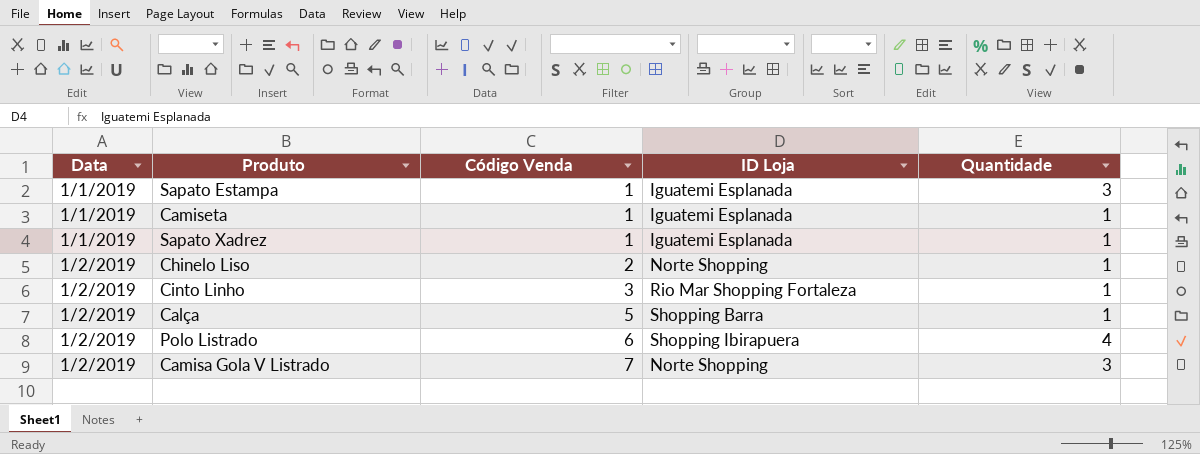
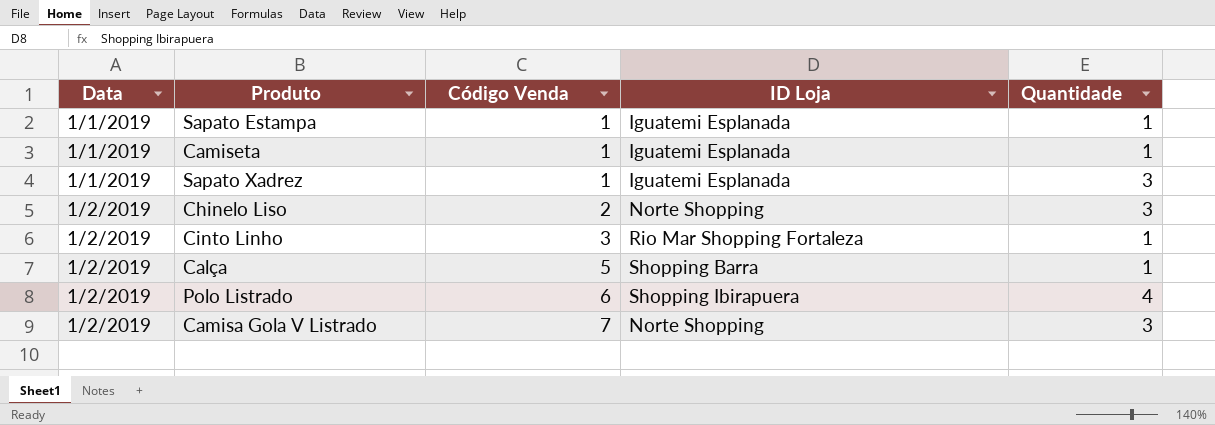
Sapato Estampa | Quantidade: 3 -> 1
Sapato Xadrez | Quantidade: 1 -> 3
Chinelo Liso | Quantidade: 1 -> 3

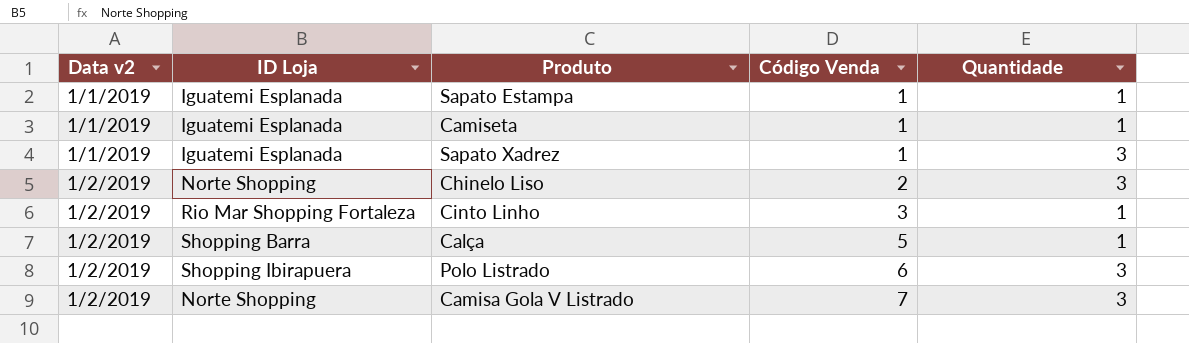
column name: Data -> Data v2
column ID Loja | position: 4 -> 2
Polo Listrado | Quantidade: 4 -> 3

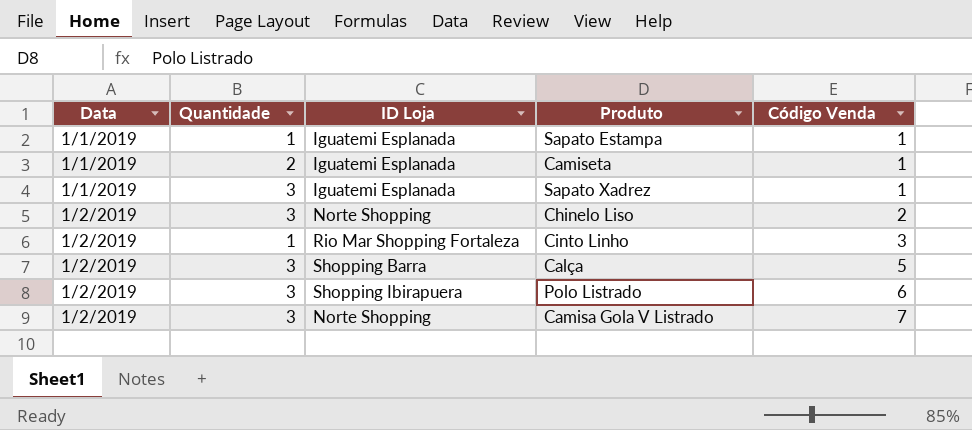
column name: Data v2 -> Data
column Quantidade | position: 5 -> 2
Camiseta | Quantidade: 1 -> 2
Calça | Quantidade: 1 -> 3

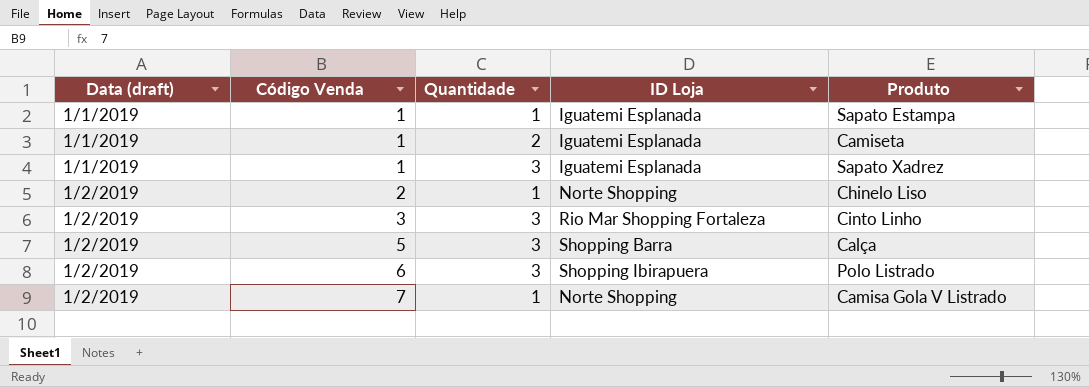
column name: Data -> Data (draft)
column Código Venda | position: 5 -> 2
Chinelo Liso | Quantidade: 3 -> 1
Cinto Linho | Quantidade: 1 -> 3
Camisa Gola V Listrado | Quantidade: 3 -> 1

